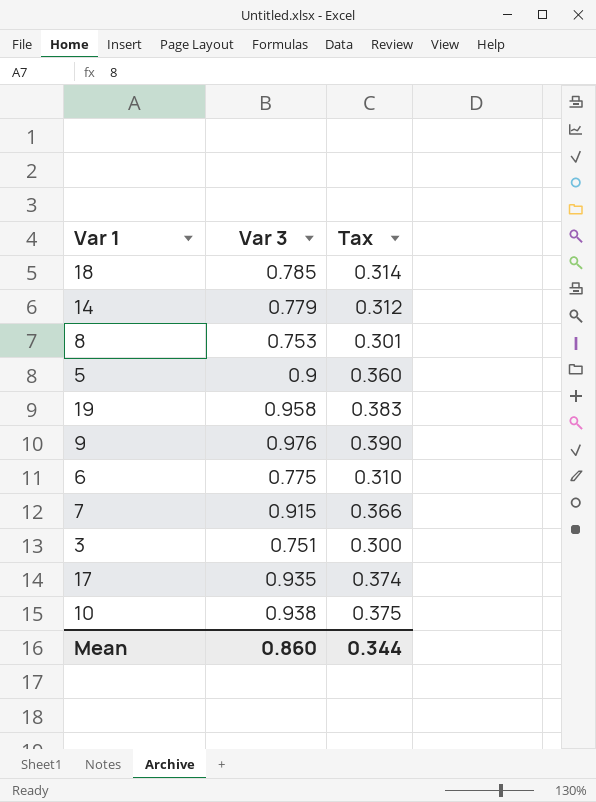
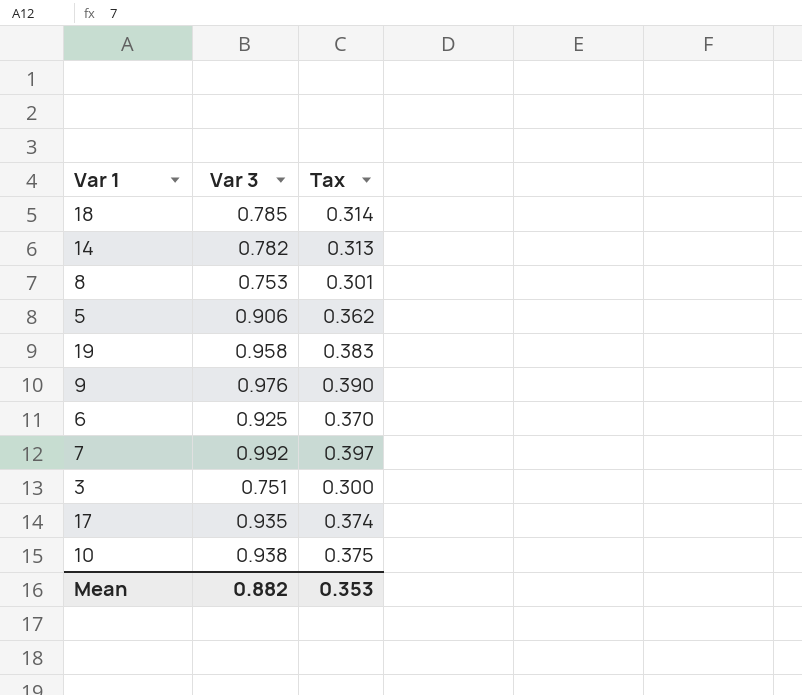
14 | Var 3: 0.779 -> 0.782
14 | Tax: 0.312 -> 0.313
5 | Var 3: 0.9 -> 0.906
5 | Tax: 0.360 -> 0.362
6 | Var 3: 0.775 -> 0.925
6 | Tax: 0.310 -> 0.370
7 | Var 3: 0.915 -> 0.992
7 | Tax: 0.366 -> 0.397
Mean | Var 3: 0.860 -> 0.882
Mean | Tax: 0.344 -> 0.353

